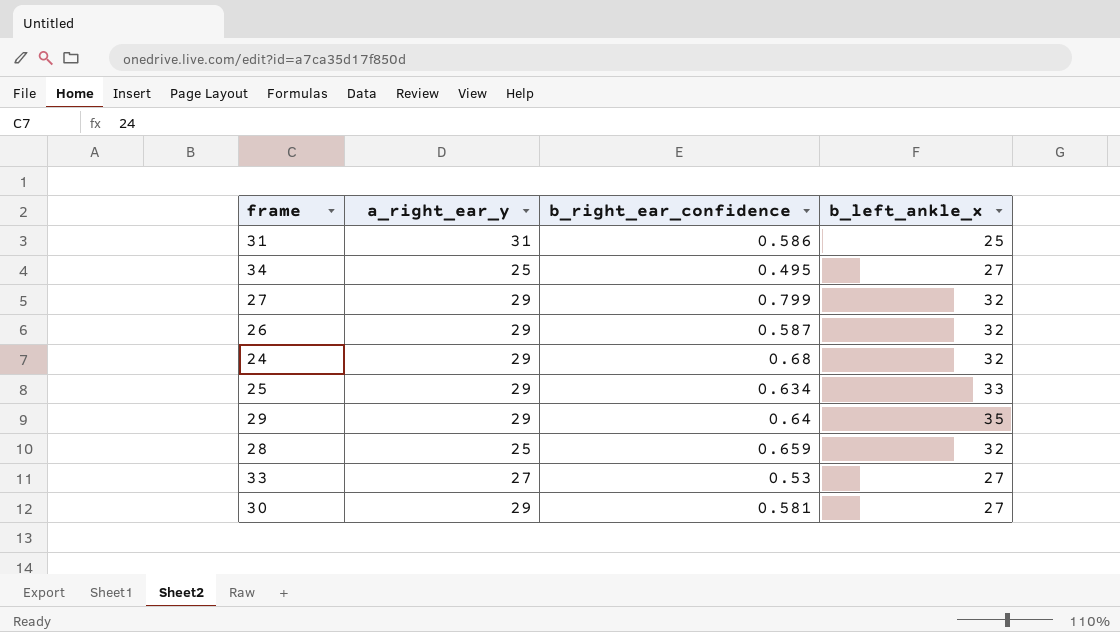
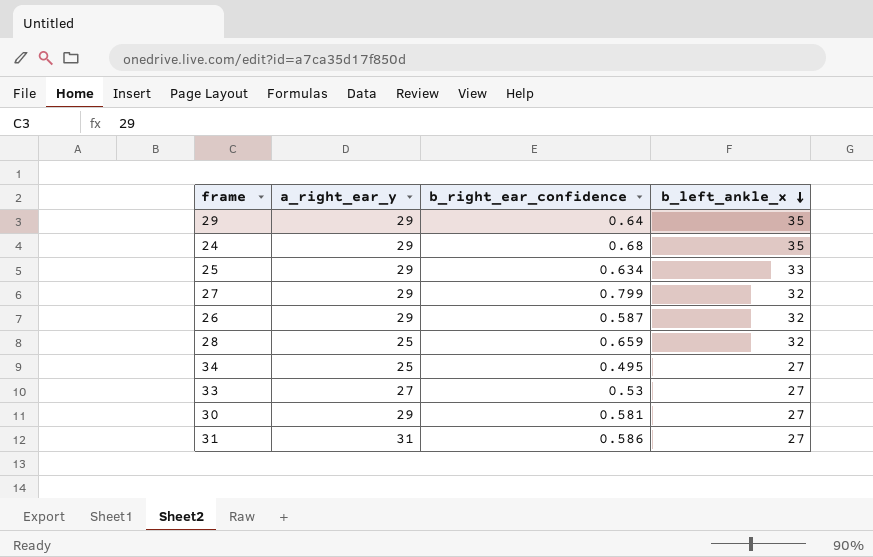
row order: none -> b_left_ankle_x descending
24 | b_left_ankle_x: 32 -> 35
31 | b_left_ankle_x: 25 -> 27

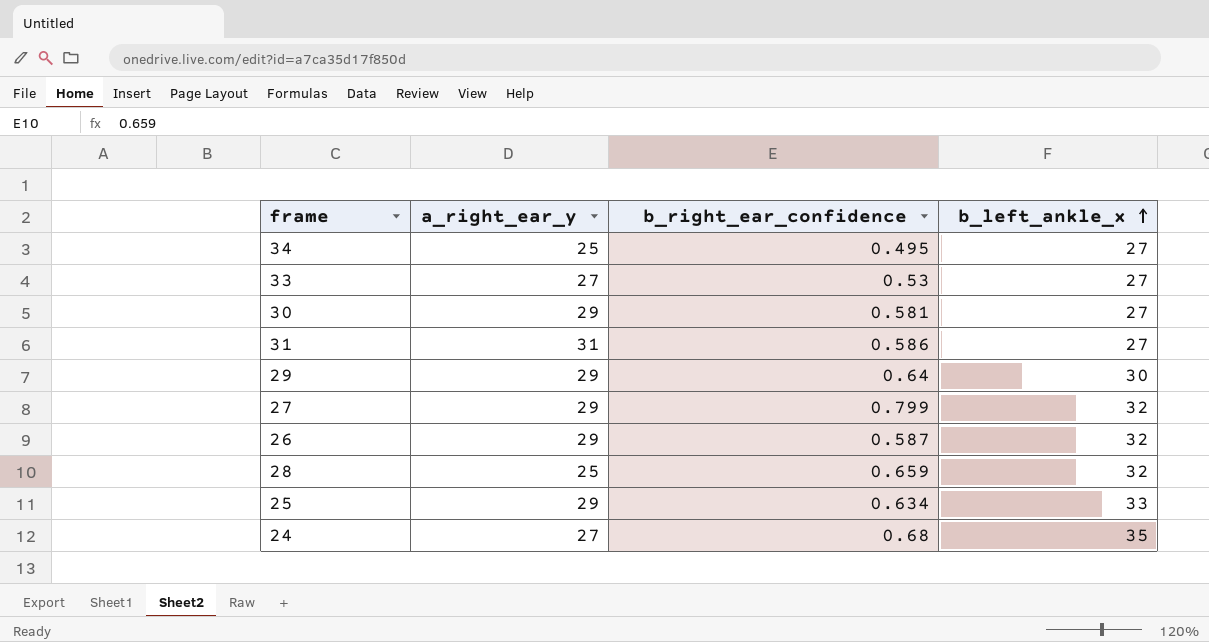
row order: b_left_ankle_x descending -> b_left_ankle_x ascending
29 | b_left_ankle_x: 35 -> 30
24 | a_right_ear_y: 29 -> 27

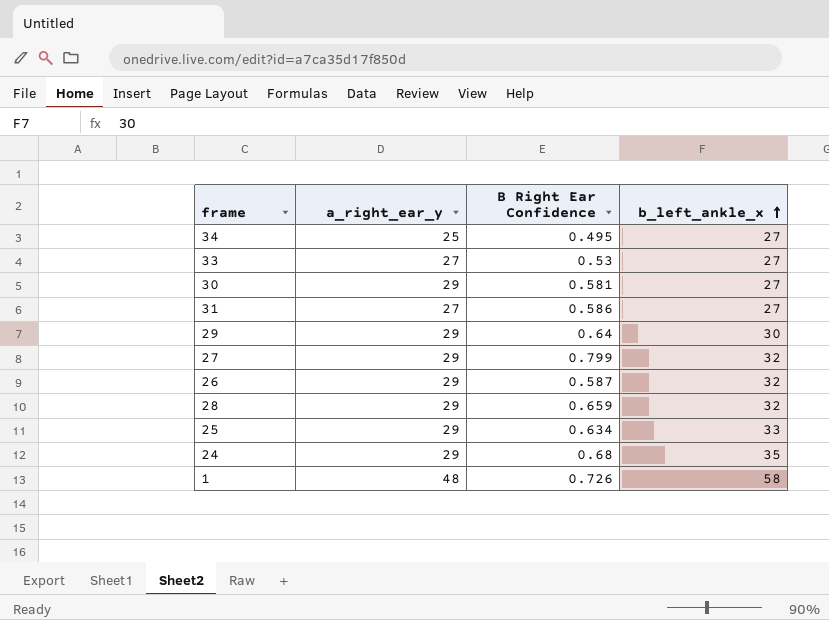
column name: b_right_ear_confidence -> B Right Ear Confidence
31 | a_right_ear_y: 31 -> 27
28 | a_right_ear_y: 25 -> 29
24 | a_right_ear_y: 27 -> 29
row 1: none -> 48 | 0.726 | 58

